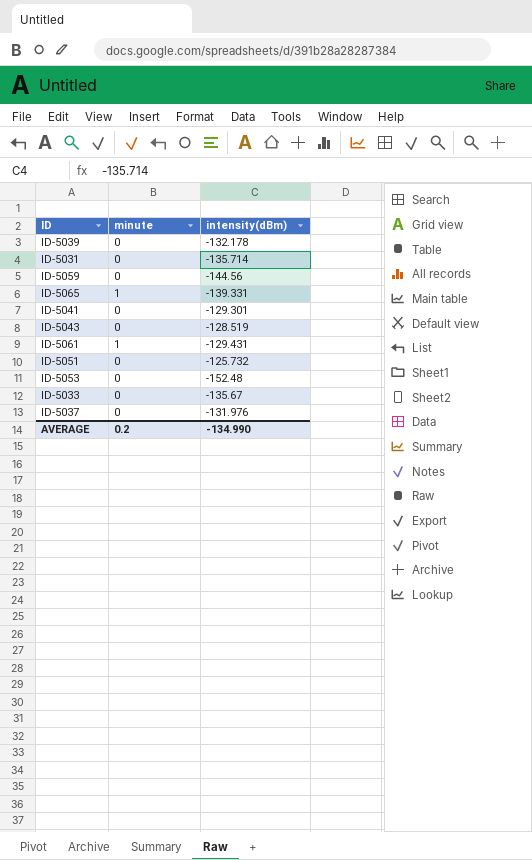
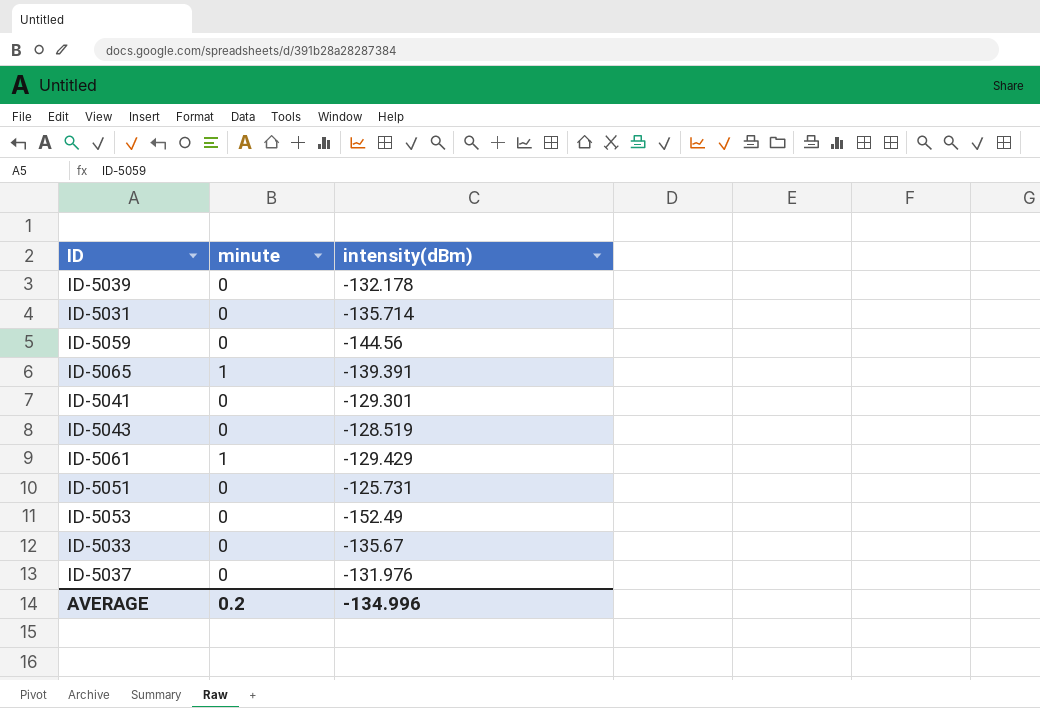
ID-5065 | intensity(dBm): -139.331 -> -139.391
ID-5061 | intensity(dBm): -129.431 -> -129.429
ID-5051 | intensity(dBm): -125.732 -> -125.731
ID-5053 | intensity(dBm): -152.48 -> -152.49
AVERAGE | intensity(dBm): -134.990 -> -134.996

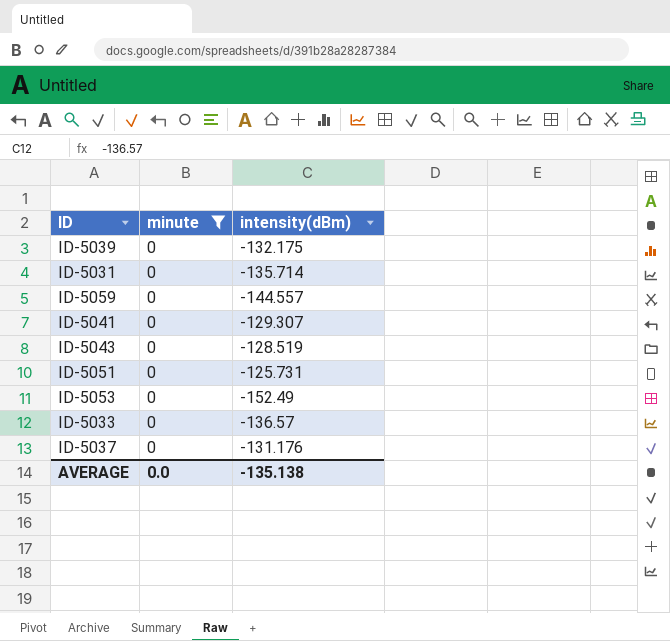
filter: none -> minute = 0
ID-5039 | intensity(dBm): -132.178 -> -132.175
ID-5059 | intensity(dBm): -144.56 -> -144.557
ID-5041 | intensity(dBm): -129.301 -> -129.307
ID-5033 | intensity(dBm): -135.67 -> -136.57
ID-5037 | intensity(dBm): -131.976 -> -131.176
AVERAGE | minute: 0.2 -> 0.0
AVERAGE | intensity(dBm): -134.996 -> -135.138

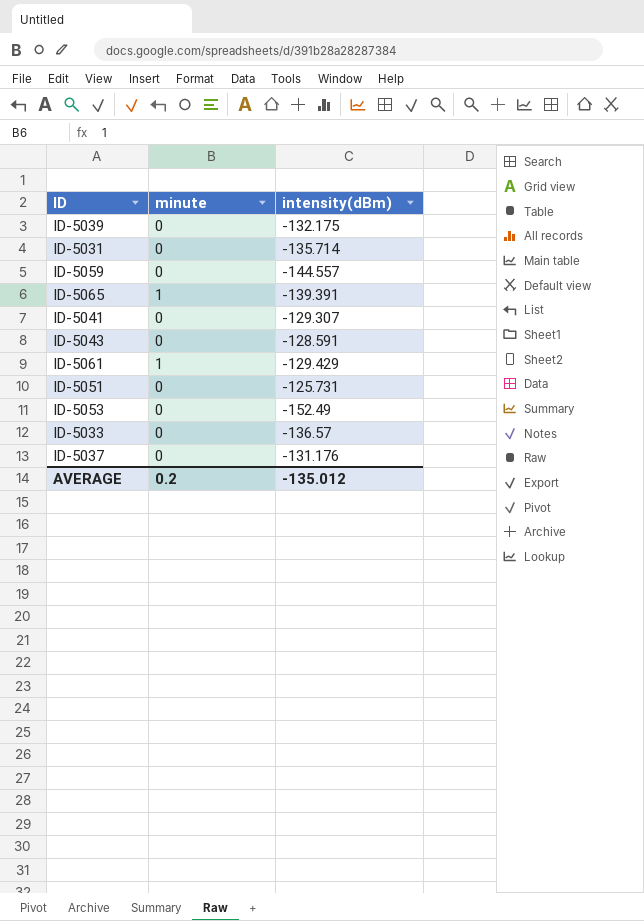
filter: minute = 0 -> none
ID-5043 | intensity(dBm): -128.519 -> -128.591
AVERAGE | minute: 0.0 -> 0.2
AVERAGE | intensity(dBm): -135.138 -> -135.012

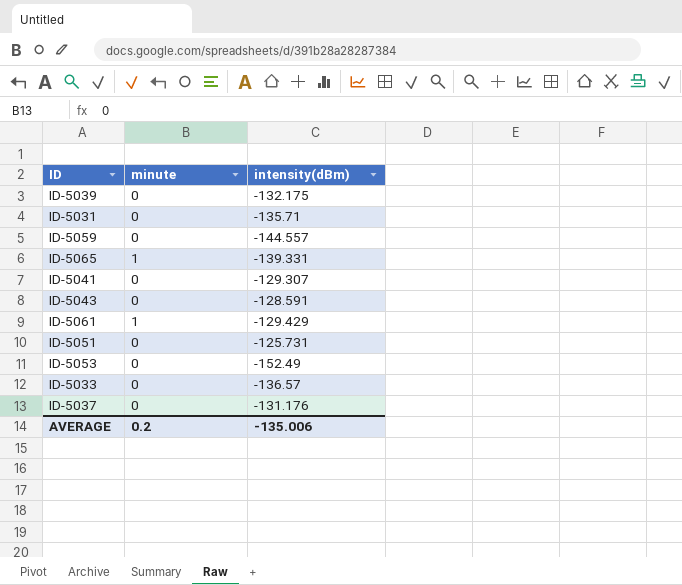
ID-5031 | intensity(dBm): -135.714 -> -135.71
ID-5065 | intensity(dBm): -139.391 -> -139.331
AVERAGE | intensity(dBm): -135.012 -> -135.006

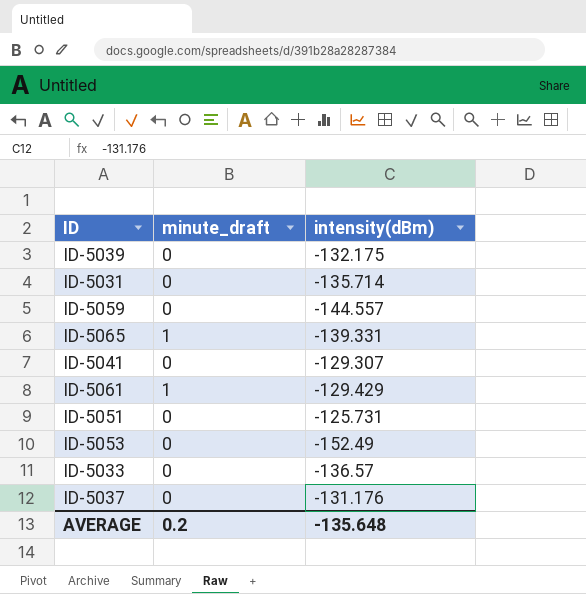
column name: minute -> minute_draft
row ID-5043: 0 | -128.591 -> none
ID-5031 | intensity(dBm): -135.71 -> -135.714
AVERAGE | intensity(dBm): -135.006 -> -135.648

